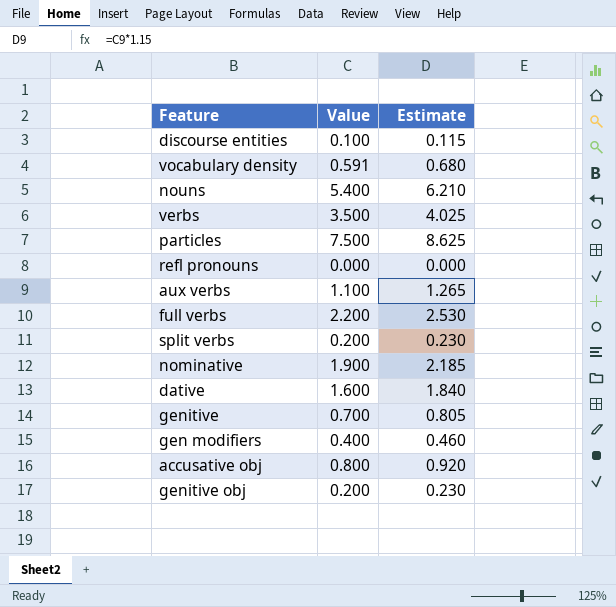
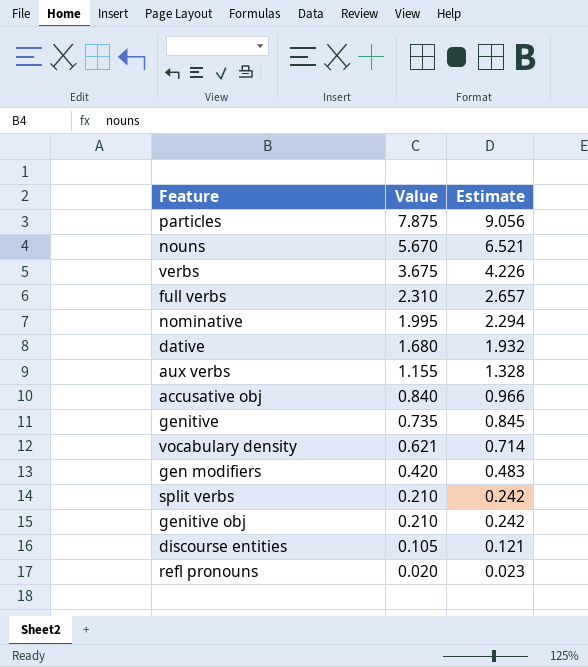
row order: none -> Value descending
particles | Value: 7.500 -> 7.875
particles | Estimate: 8.625 -> 9.056
nouns | Value: 5.400 -> 5.670
nouns | Estimate: 6.210 -> 6.521
verbs | Value: 3.500 -> 3.675
verbs | Estimate: 4.025 -> 4.226
full verbs | Value: 2.200 -> 2.310
full verbs | Estimate: 2.530 -> 2.657
nominative | Value: 1.900 -> 1.995
nominative | Estimate: 2.185 -> 2.294
dative | Value: 1.600 -> 1.680
dative | Estimate: 1.840 -> 1.932
aux verbs | Value: 1.100 -> 1.155
aux verbs | Estimate: 1.265 -> 1.328
accusative obj | Value: 0.800 -> 0.840
accusative obj | Estimate: 0.920 -> 0.966
genitive | Value: 0.700 -> 0.735
genitive | Estimate: 0.805 -> 0.845
vocabulary density | Value: 0.591 -> 0.621
vocabulary density | Estimate: 0.680 -> 0.714
gen modifiers | Value: 0.400 -> 0.420
gen modifiers | Estimate: 0.460 -> 0.483
split verbs | Value: 0.200 -> 0.210
split verbs | Estimate: 0.230 -> 0.242
genitive obj | Value: 0.200 -> 0.210
genitive obj | Estimate: 0.230 -> 0.242
discourse entities | Value: 0.100 -> 0.105
discourse entities | Estimate: 0.115 -> 0.121
refl pronouns | Value: 0.000 -> 0.020
refl pronouns | Estimate: 0.000 -> 0.023

